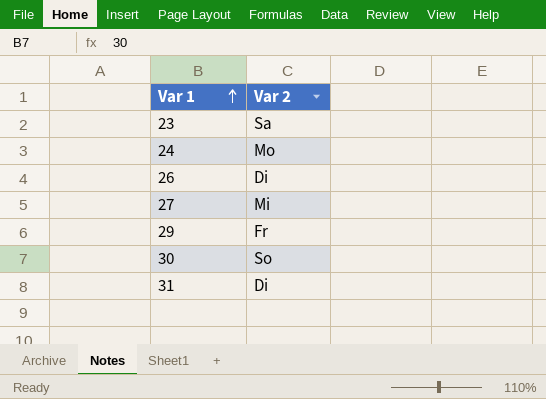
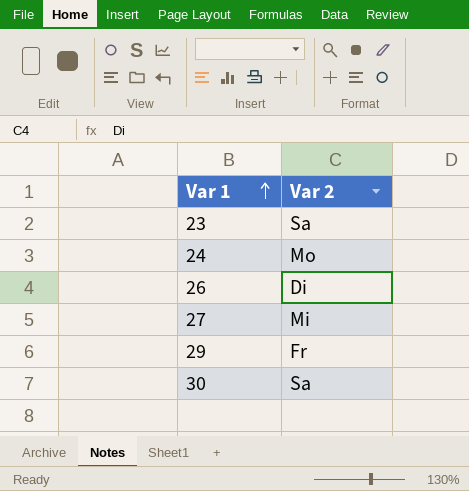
row 31: Di -> none
30 | Var 2: So -> Sa

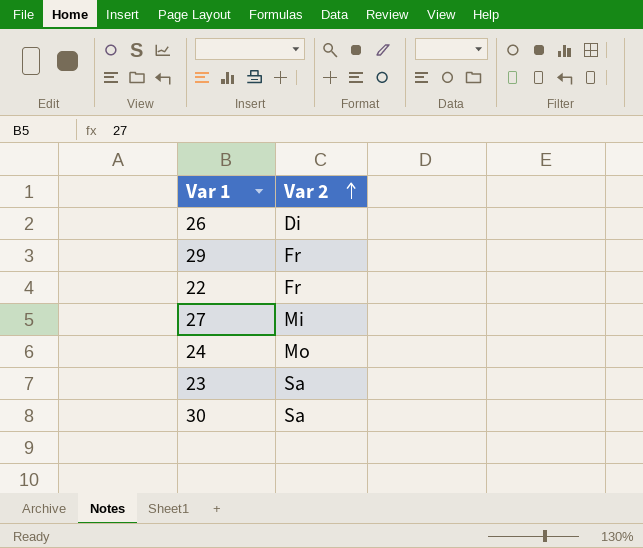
row order: Var 1 ascending -> Var 2 ascending
row 22: none -> Fr

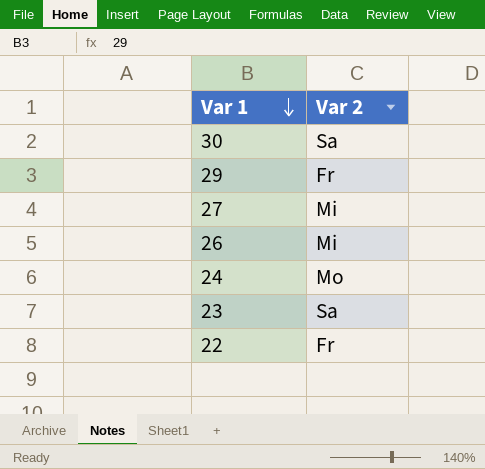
row order: Var 2 ascending -> Var 1 descending
26 | Var 2: Di -> Mi

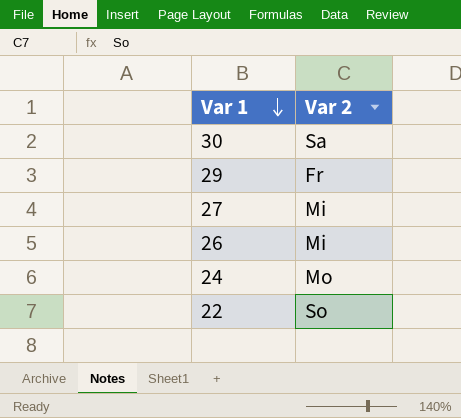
row 23: Sa -> none
22 | Var 2: Fr -> So

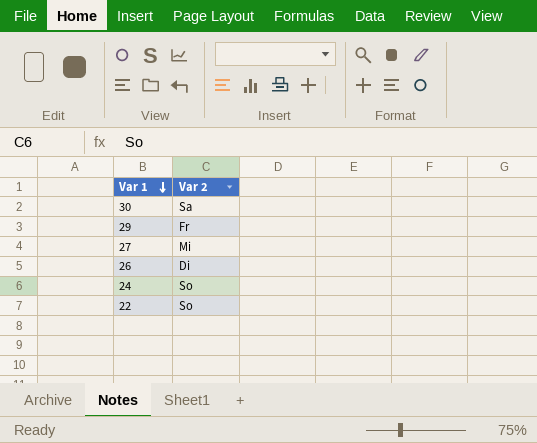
26 | Var 2: Mi -> Di
24 | Var 2: Mo -> So

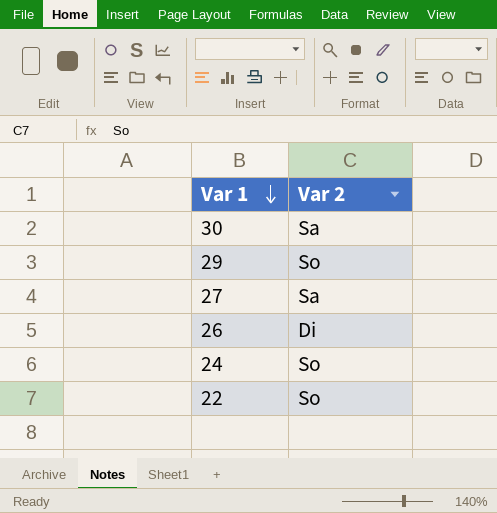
29 | Var 2: Fr -> So
27 | Var 2: Mi -> Sa

